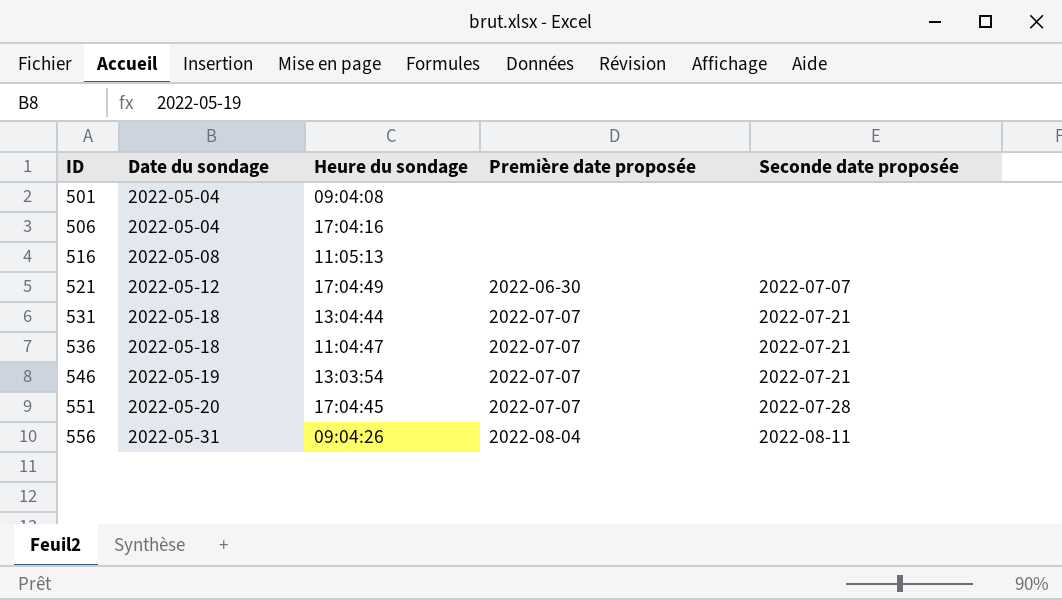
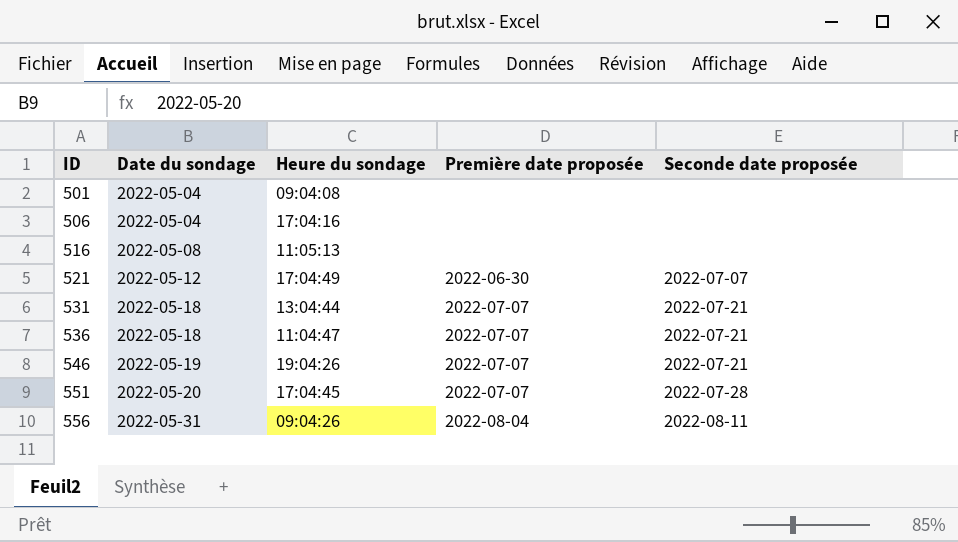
546 | Heure du sondage: 13:03:54 -> 19:04:26

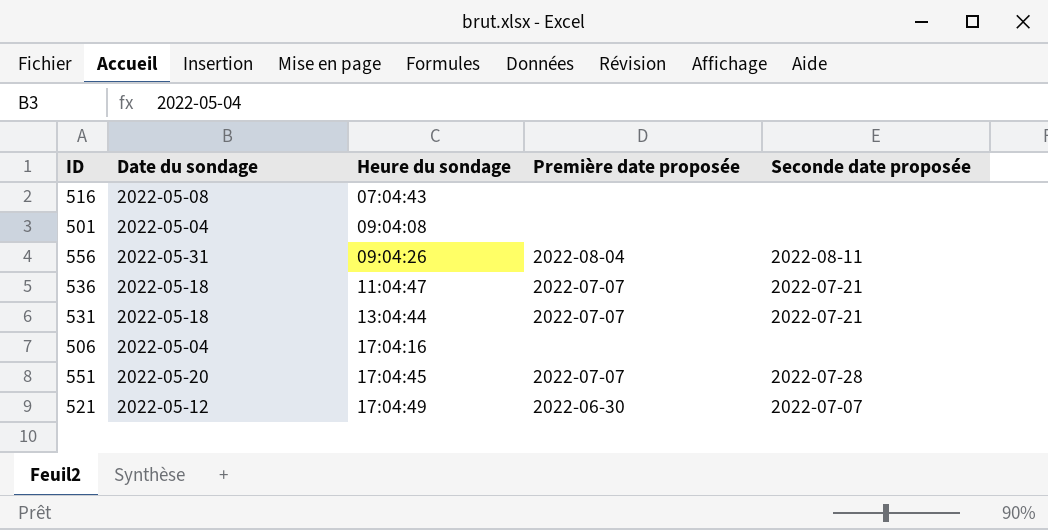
row order: ID ascending -> Heure du sondage ascending
row 546: 2022-05-19 | 19:04:26 | 2022-07-07 | 2022-07-21 -> none
516 | Heure du sondage: 11:05:13 -> 07:04:43

